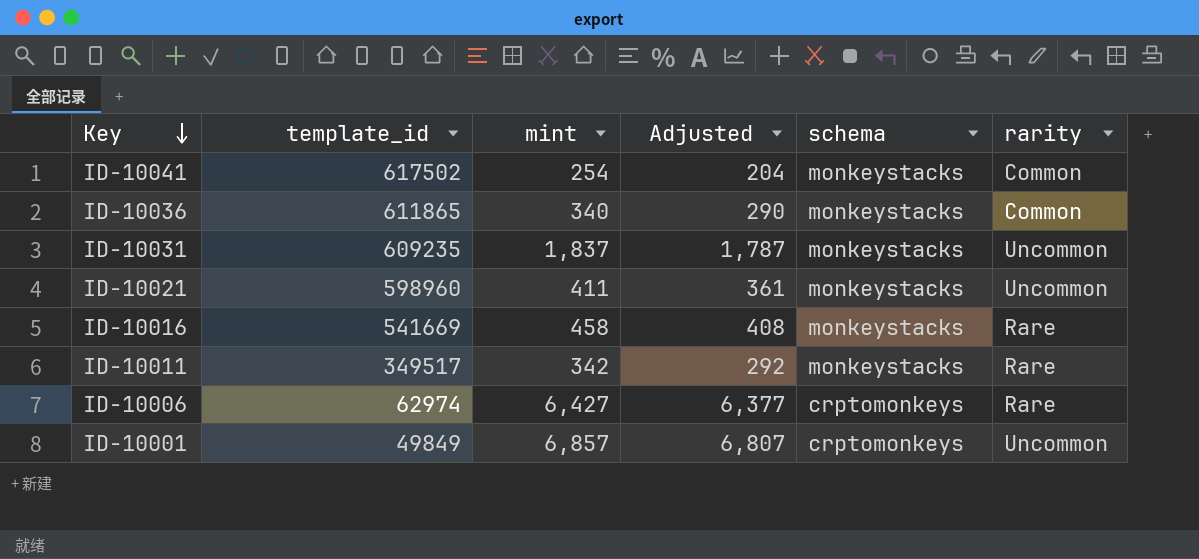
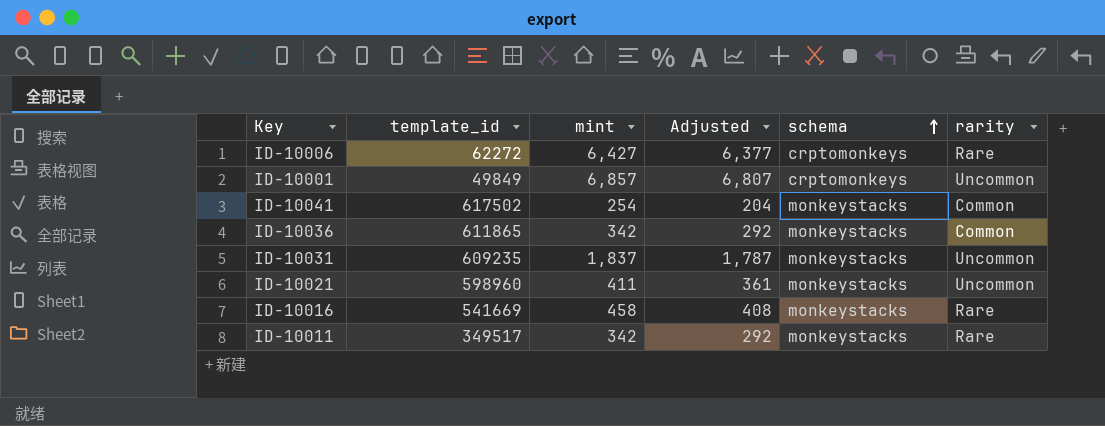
row order: Key descending -> schema ascending
ID-10006 | template_id: 62974 -> 62272
ID-10036 | mint: 340 -> 342
ID-10036 | Adjusted: 290 -> 292

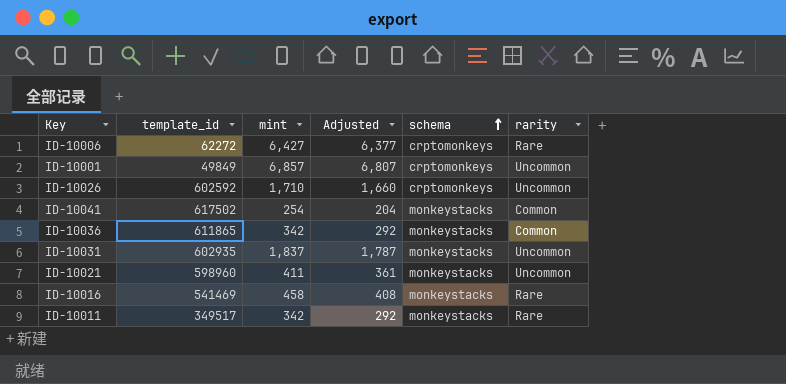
row ID-10026: none -> 602592 | 1,710 | 1,660 | crptomonkeys | Uncommon
ID-10031 | template_id: 609235 -> 602935
ID-10016 | template_id: 541669 -> 541469

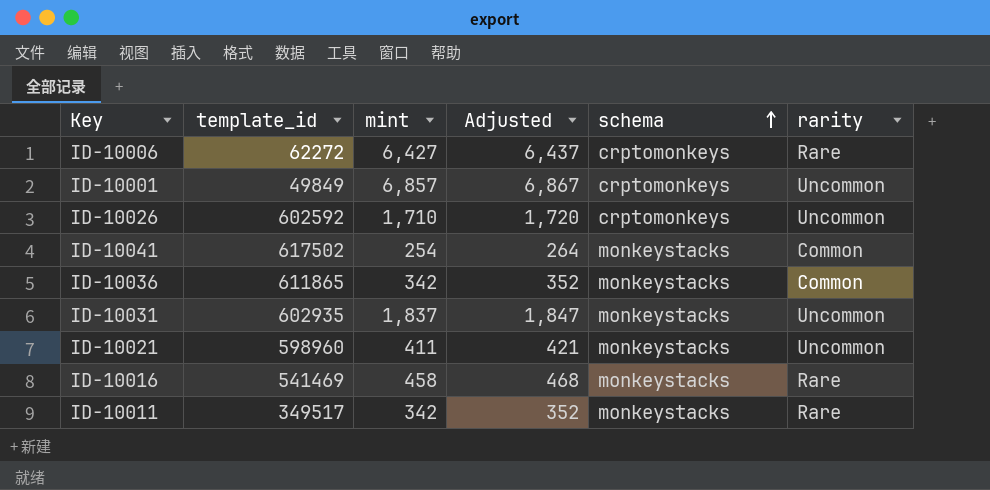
column Adjusted | formula: [mint] - 50 -> [mint] + 10

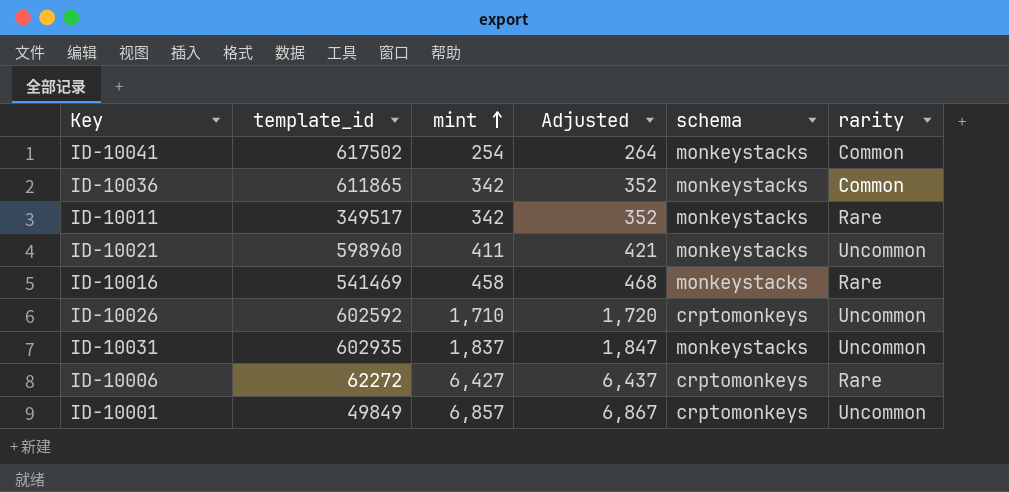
row order: schema ascending -> mint ascending

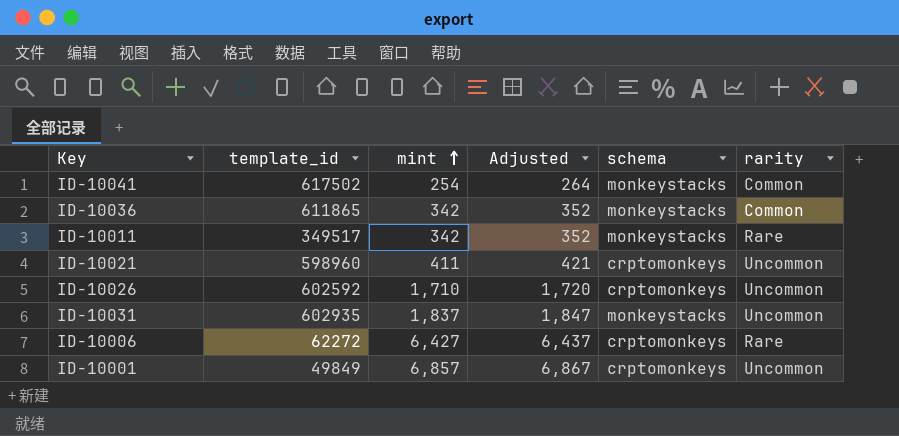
row ID-10016: 541469 | 458 | 468 | monkeystacks | Rare -> none
ID-10021 | schema: monkeystacks -> crptomonkeys

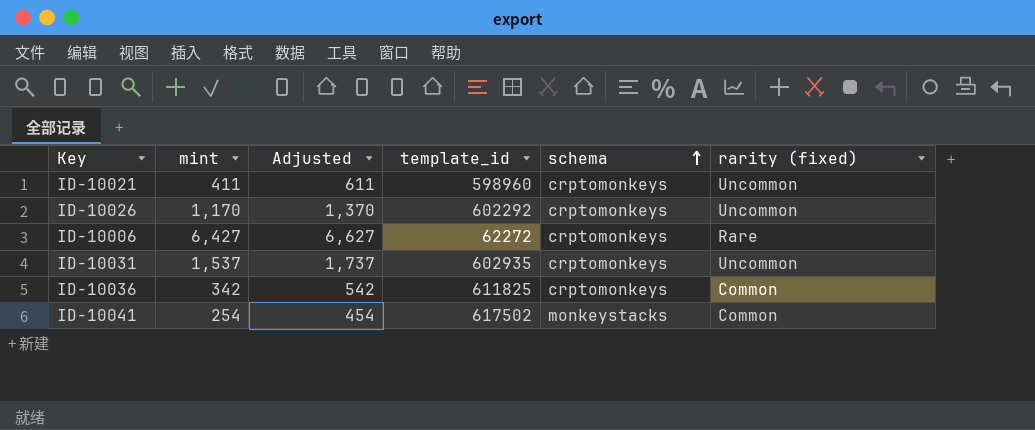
row order: mint ascending -> schema ascending
column Adjusted | formula: [mint] + 10 -> [mint] + 200
column template_id | position: 2 -> 4
column name: rarity -> rarity (fixed)
row ID-10011: 349517 | 342 | 352 | monkeystacks | Rare -> none
row ID-10001: 49849 | 6,857 | 6,867 | crptomonkeys | Uncommon -> none
ID-10026 | mint: 1,710 -> 1,170
ID-10026 | template_id: 602592 -> 602292
ID-10031 | mint: 1,837 -> 1,537
ID-10031 | schema: monkeystacks -> crptomonkeys
ID-10036 | template_id: 611865 -> 611825
ID-10036 | schema: monkeystacks -> crptomonkeys

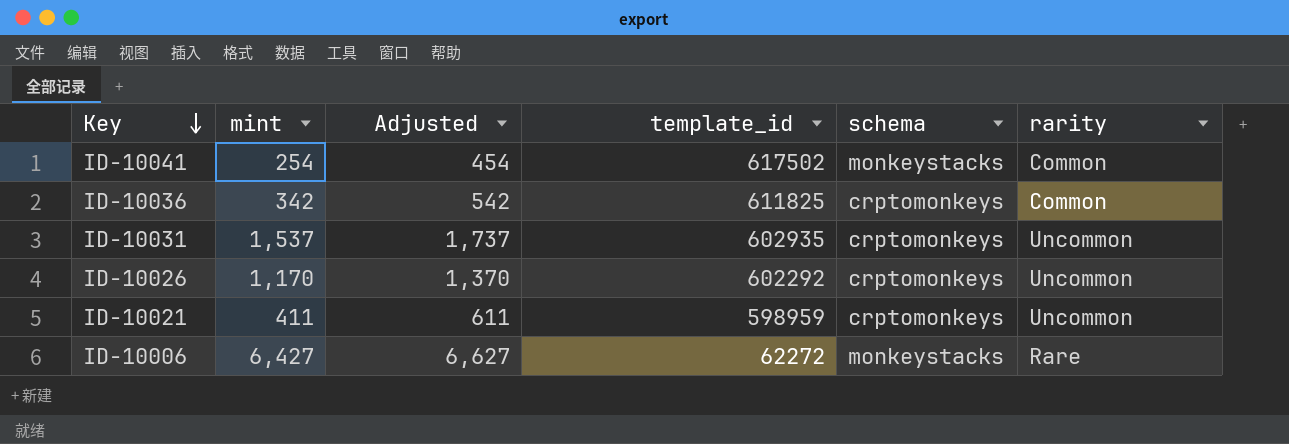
row order: schema ascending -> Key descending
column name: rarity (fixed) -> rarity
ID-10021 | template_id: 598960 -> 598959
ID-10006 | schema: crptomonkeys -> monkeystacks

